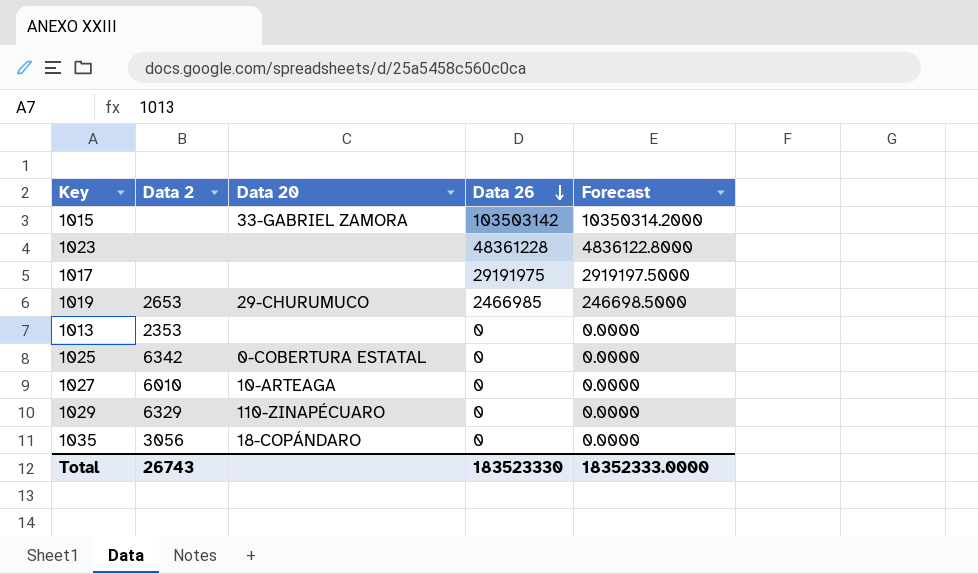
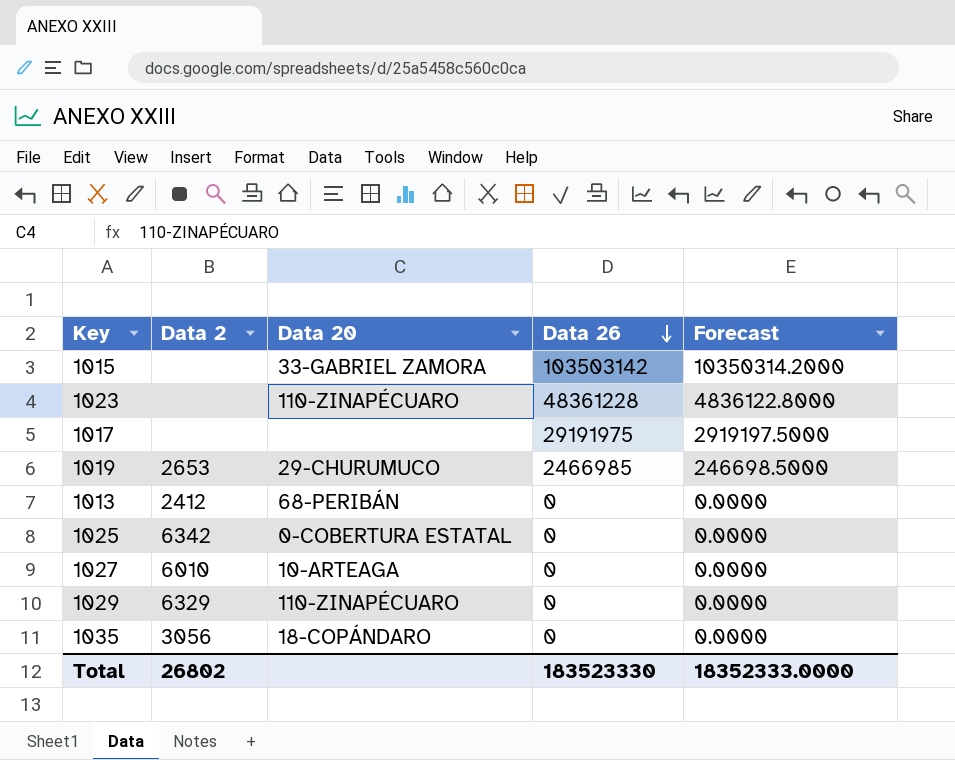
1023 | Data 20: none -> 110-ZINAPÉCUARO
1013 | Data 2: 2353 -> 2412
1013 | Data 20: none -> 68-PERIBÁN
Total | Data 2: 26743 -> 26802

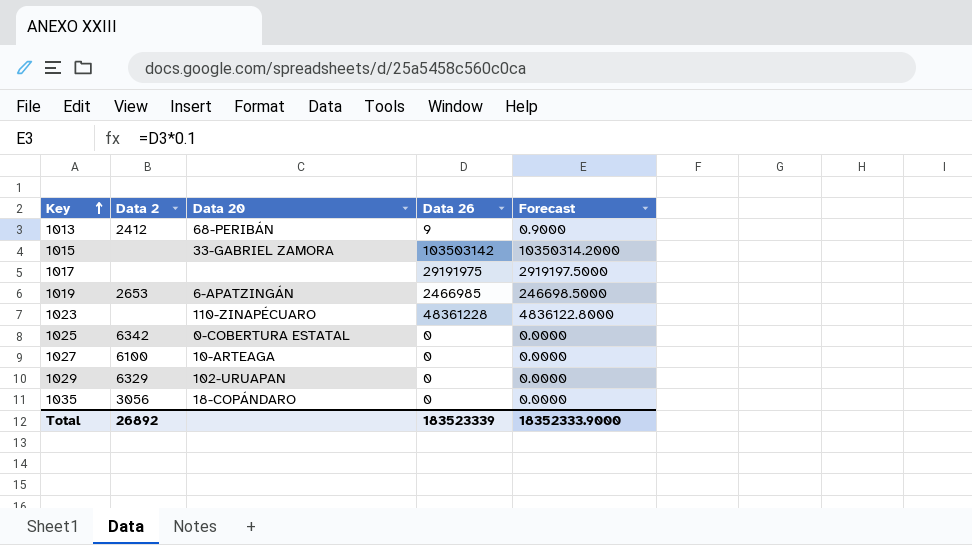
row order: Data 26 descending -> Key ascending
1013 | Data 26: 0 -> 9
1013 | Forecast: 0.0000 -> 0.9000
1019 | Data 20: 29-CHURUMUCO -> 6-APATZINGÁN
1027 | Data 2: 6010 -> 6100
1029 | Data 20: 110-ZINAPÉCUARO -> 102-URUAPAN
Total | Data 2: 26802 -> 26892
Total | Data 26: 183523330 -> 183523339
Total | Forecast: 18352333.0000 -> 18352333.9000

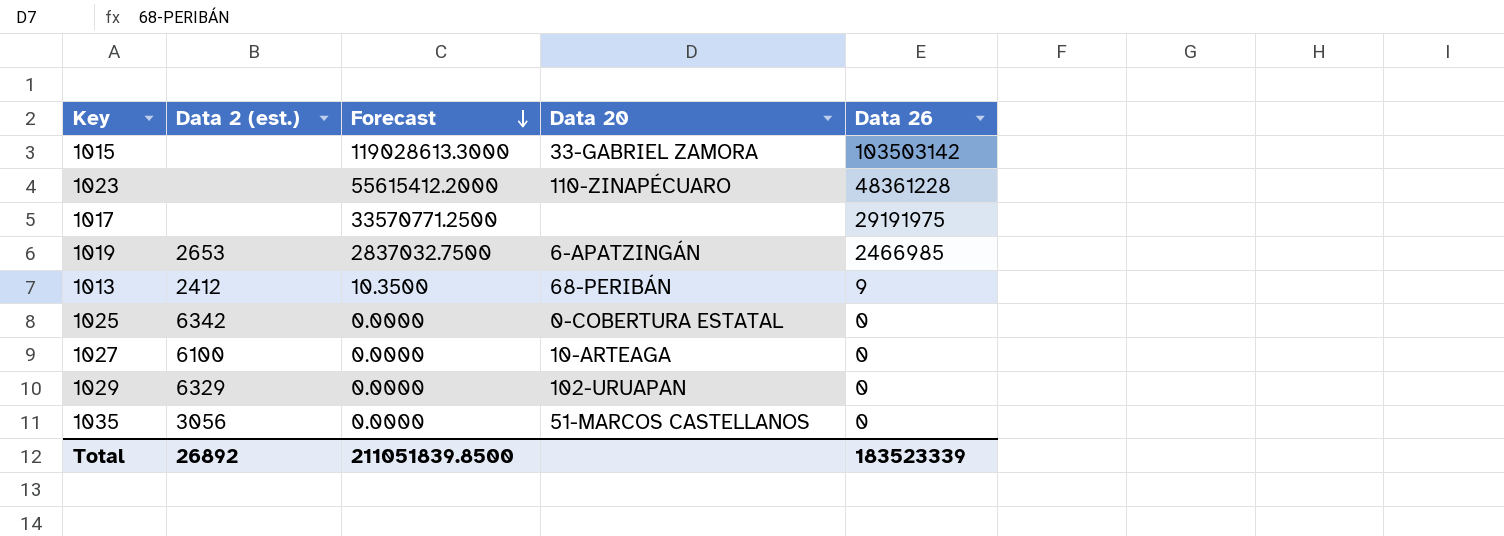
row order: Key ascending -> Forecast descending
column name: Data 2 -> Data 2 (est.)
column Forecast | formula: [Data 26] * 0.1 -> [Data 26] * 1.15
column Forecast | position: 5 -> 3
1035 | Data 20: 18-COPÁNDARO -> 51-MARCOS CASTELLANOS
Total | Forecast: 18352333.9000 -> 211051839.8500

